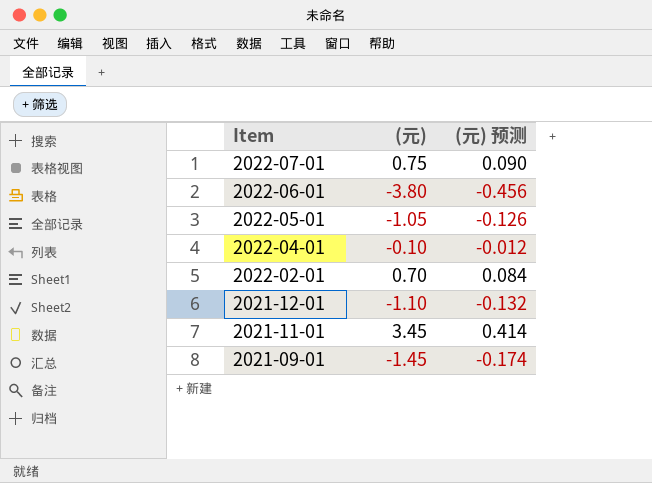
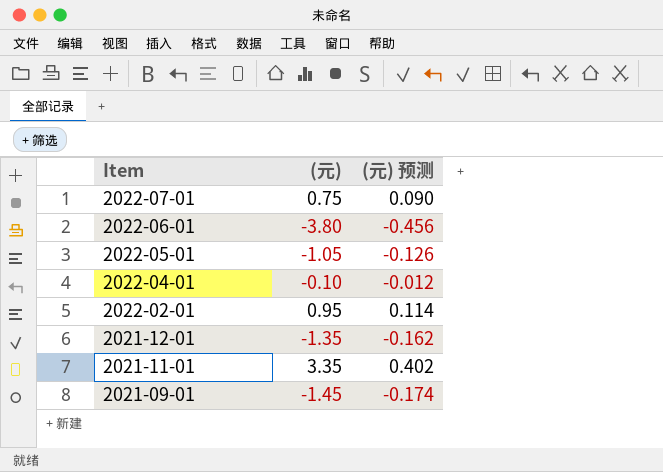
2022-02-01 | (元): 0.70 -> 0.95
2022-02-01 | (元) 预测: 0.084 -> 0.114
2021-12-01 | (元): -1.10 -> -1.35
2021-12-01 | (元) 预测: -0.132 -> -0.162
2021-11-01 | (元): 3.45 -> 3.35
2021-11-01 | (元) 预测: 0.414 -> 0.402

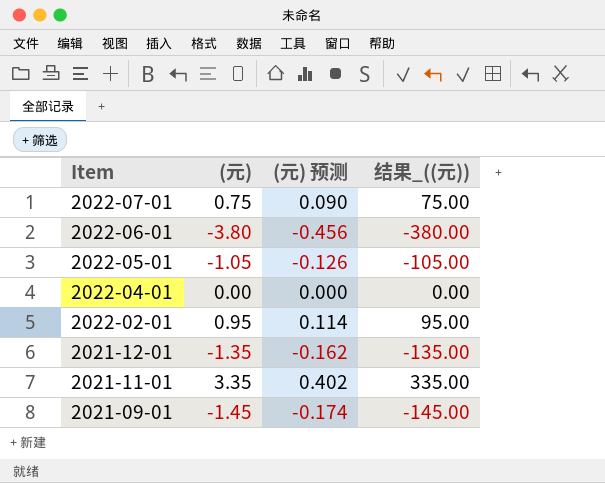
column 结果_((元)) | formula: none -> [(元)] * 100
2022-04-01 | (元): -0.10 -> 0.00
2022-04-01 | (元) 预测: -0.012 -> 0.000

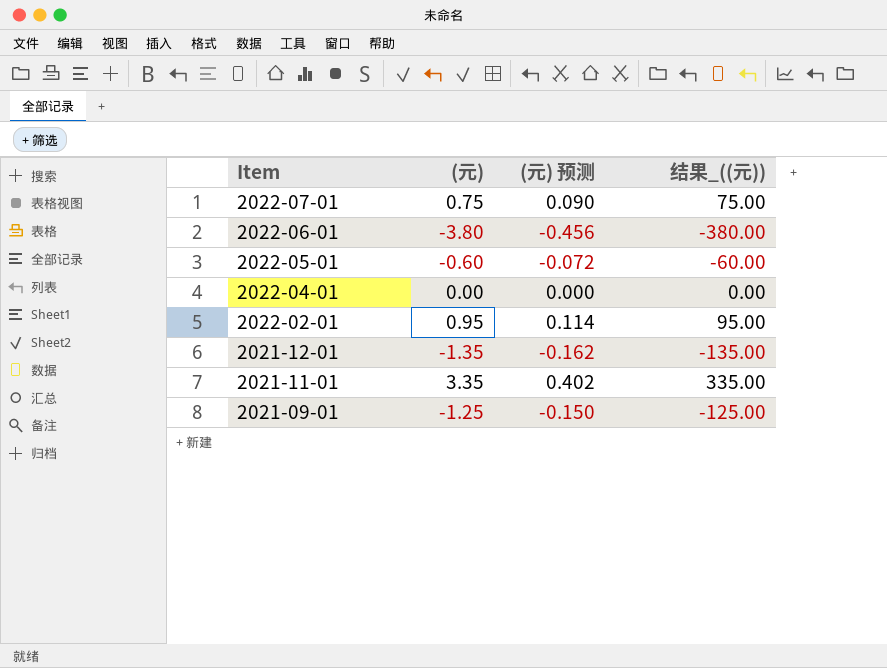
2022-05-01 | (元): -1.05 -> -0.60
2022-05-01 | (元) 预测: -0.126 -> -0.072
2022-05-01 | 结果_((元)): -105.00 -> -60.00
2021-09-01 | (元): -1.45 -> -1.25
2021-09-01 | (元) 预测: -0.174 -> -0.150
2021-09-01 | 结果_((元)): -145.00 -> -125.00

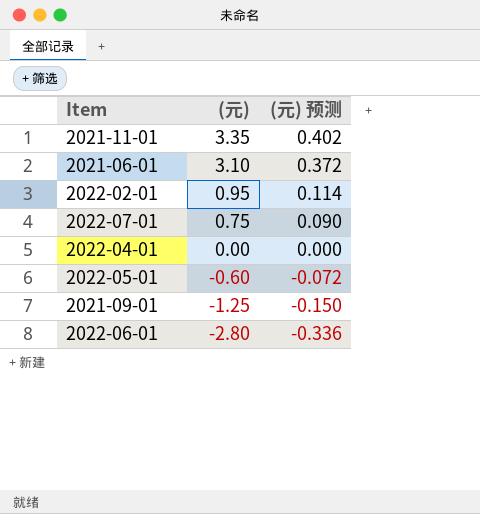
row order: Item descending -> (元) descending
column 结果_((元)) | formula: [(元)] * 100 -> none
row 2021-12-01: -1.35 | -0.162 | -135.00 -> none
row 2021-06-01: none -> 3.10 | 0.372
2022-06-01 | (元): -3.80 -> -2.80
2022-06-01 | (元) 预测: -0.456 -> -0.336

